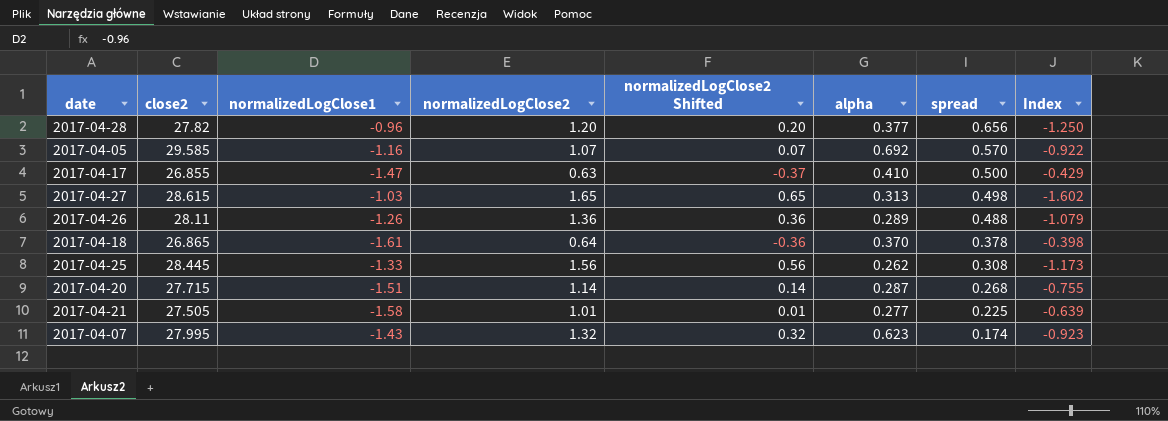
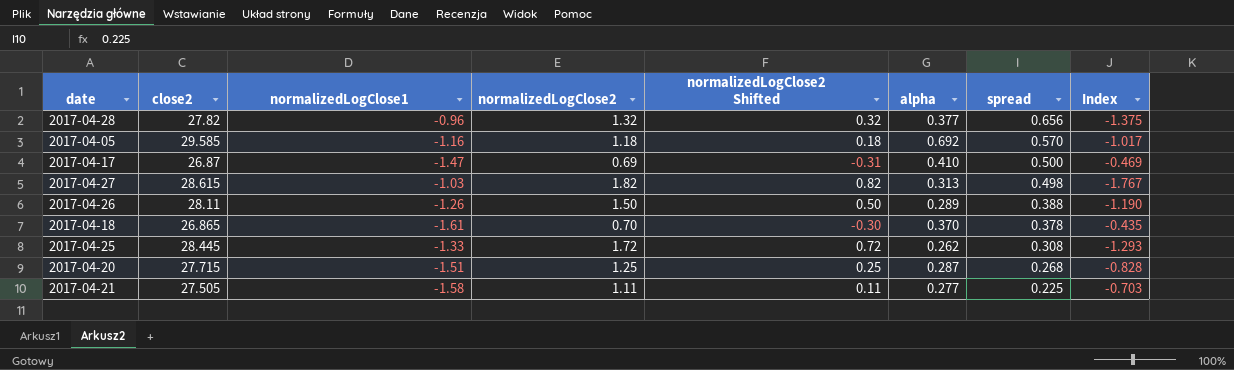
row 2017-04-07: 27.995 | -1.43 | 1.32 | 0.32 | 0.623 | 0.174 | -0.923 -> none
2017-04-28 | normalizedLogClose2: 1.20 -> 1.32
2017-04-28 | normalizedLogClose2 Shifted: 0.20 -> 0.32
2017-04-28 | Index: -1.250 -> -1.375
2017-04-05 | normalizedLogClose2: 1.07 -> 1.18
2017-04-05 | normalizedLogClose2 Shifted: 0.07 -> 0.18
2017-04-05 | Index: -0.922 -> -1.017
2017-04-17 | close2: 26.855 -> 26.87
2017-04-17 | normalizedLogClose2: 0.63 -> 0.69
2017-04-17 | normalizedLogClose2 Shifted: -0.37 -> -0.31
2017-04-17 | Index: -0.429 -> -0.469
2017-04-27 | normalizedLogClose2: 1.65 -> 1.82
2017-04-27 | normalizedLogClose2 Shifted: 0.65 -> 0.82
2017-04-27 | Index: -1.602 -> -1.767
2017-04-26 | normalizedLogClose2: 1.36 -> 1.50
2017-04-26 | normalizedLogClose2 Shifted: 0.36 -> 0.50
2017-04-26 | spread: 0.488 -> 0.388
2017-04-26 | Index: -1.079 -> -1.190
2017-04-18 | normalizedLogClose2: 0.64 -> 0.70
2017-04-18 | normalizedLogClose2 Shifted: -0.36 -> -0.30
2017-04-18 | Index: -0.398 -> -0.435
2017-04-25 | normalizedLogClose2: 1.56 -> 1.72
2017-04-25 | normalizedLogClose2 Shifted: 0.56 -> 0.72
2017-04-25 | Index: -1.173 -> -1.293
2017-04-20 | normalizedLogClose2: 1.14 -> 1.25
2017-04-20 | normalizedLogClose2 Shifted: 0.14 -> 0.25
2017-04-20 | Index: -0.755 -> -0.828
2017-04-21 | normalizedLogClose2: 1.01 -> 1.11
2017-04-21 | normalizedLogClose2 Shifted: 0.01 -> 0.11
2017-04-21 | Index: -0.639 -> -0.703

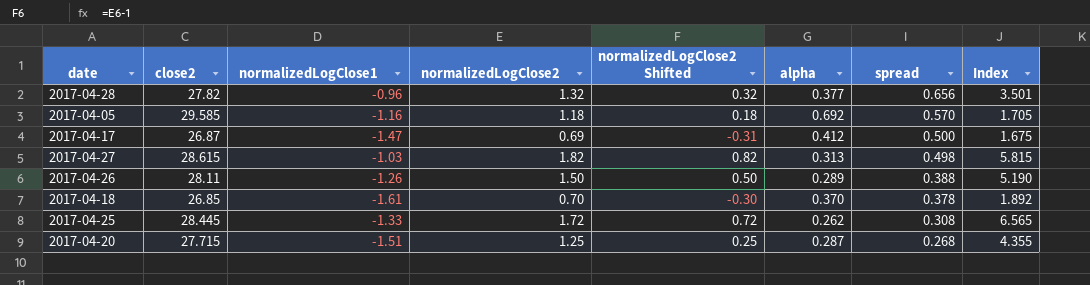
column Index | formula: [normalizedLogClose2] / [normalizedLogClose1] -> [normalizedLogClose2] / [alpha]
row 2017-04-21: 27.505 | -1.58 | 1.11 | 0.11 | 0.277 | 0.225 | -0.703 -> none
2017-04-17 | alpha: 0.410 -> 0.412
2017-04-18 | close2: 26.865 -> 26.85

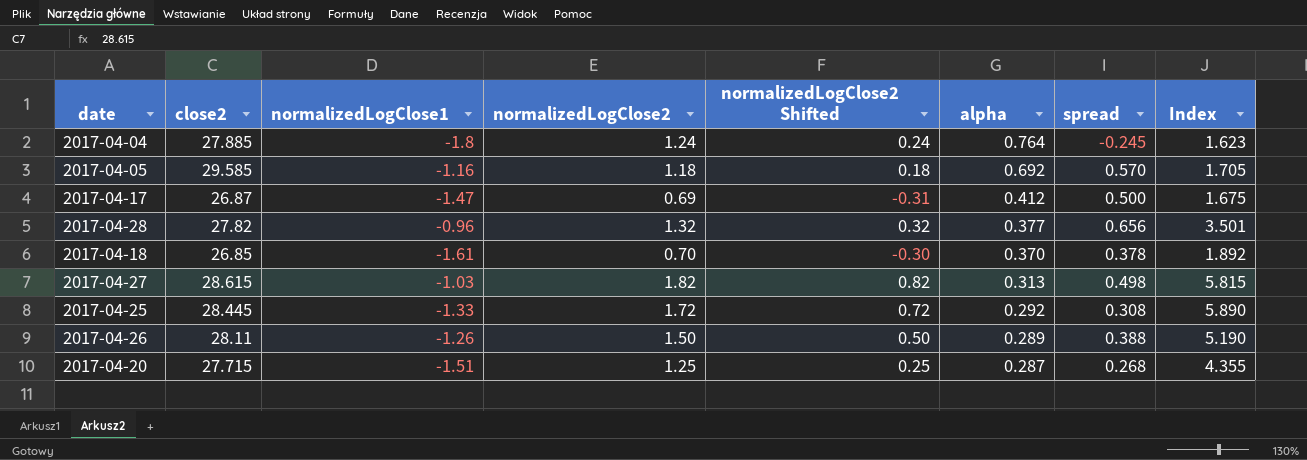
row order: spread descending -> alpha descending
row 2017-04-04: none -> 27.885 | -1.8 | 1.24 | 0.24 | 0.764 | -0.245 | 1.623
2017-04-25 | alpha: 0.262 -> 0.292
2017-04-25 | Index: 6.565 -> 5.890

